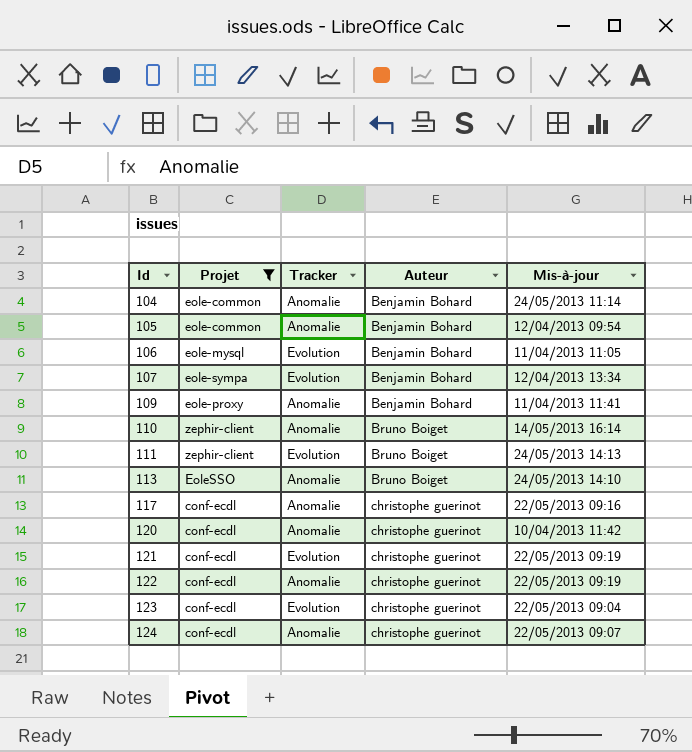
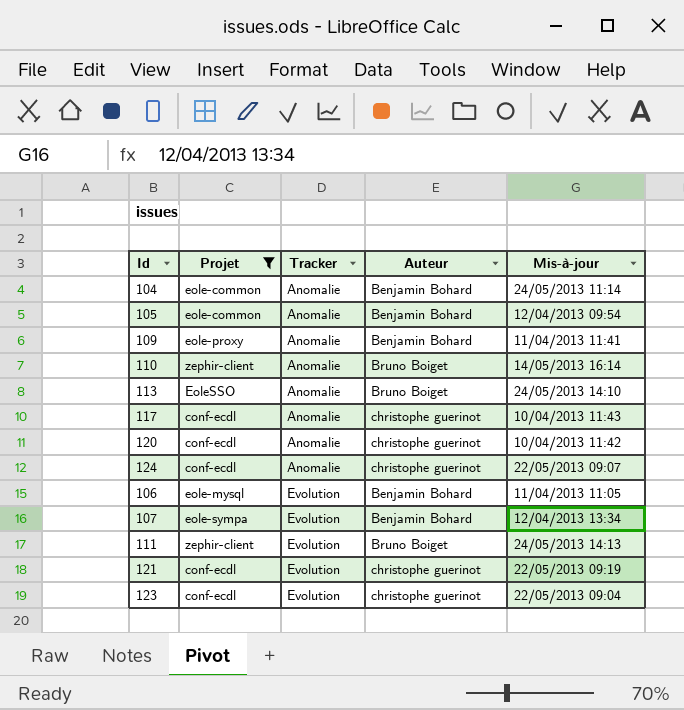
row order: Id ascending -> Tracker ascending
row 122: conf-ecdl | Anomalie | christophe guerinot | 22/05/2013 09:19 -> none
117 | Mis-à-jour: 22/05/2013 09:16 -> 10/04/2013 11:43

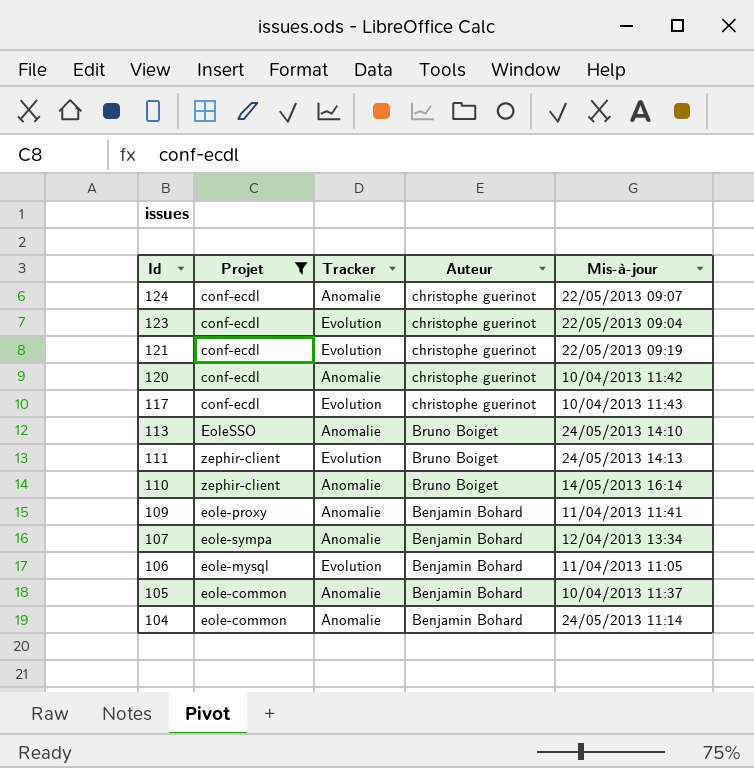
row order: Tracker ascending -> Id descending
117 | Tracker: Anomalie -> Evolution
107 | Tracker: Evolution -> Anomalie
105 | Mis-à-jour: 12/04/2013 09:54 -> 10/04/2013 11:37

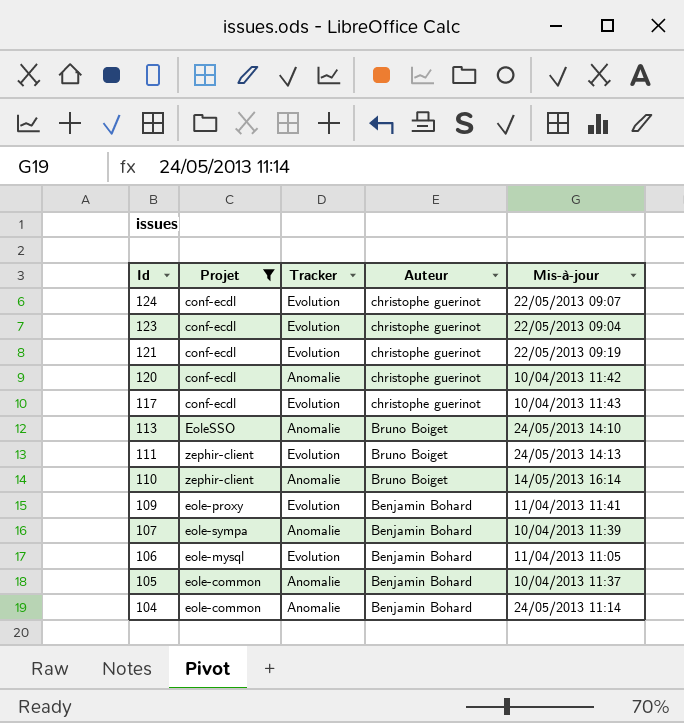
124 | Tracker: Anomalie -> Evolution
109 | Tracker: Anomalie -> Evolution
107 | Mis-à-jour: 12/04/2013 13:34 -> 10/04/2013 11:39

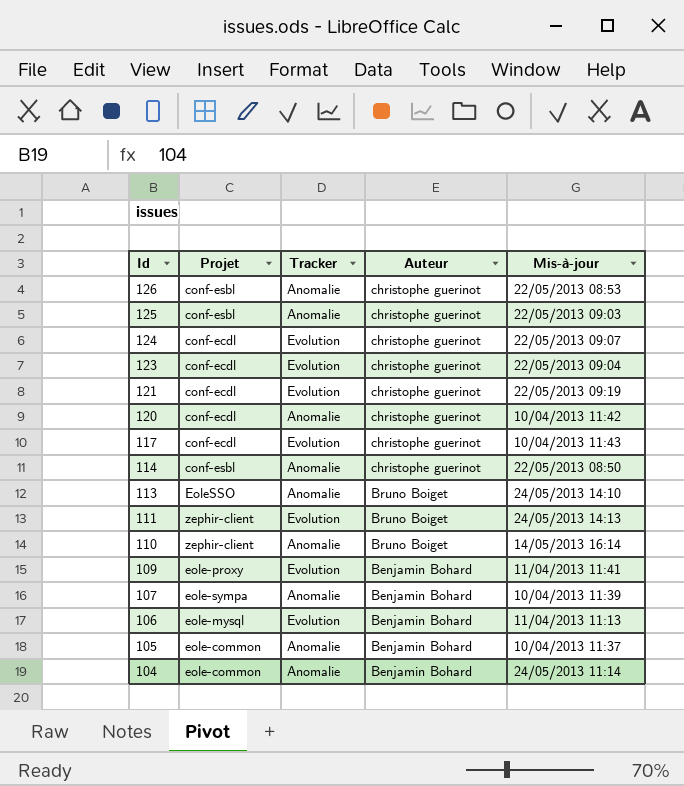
filter: Projet != conf-esbl -> none
106 | Mis-à-jour: 11/04/2013 11:05 -> 11/04/2013 11:13

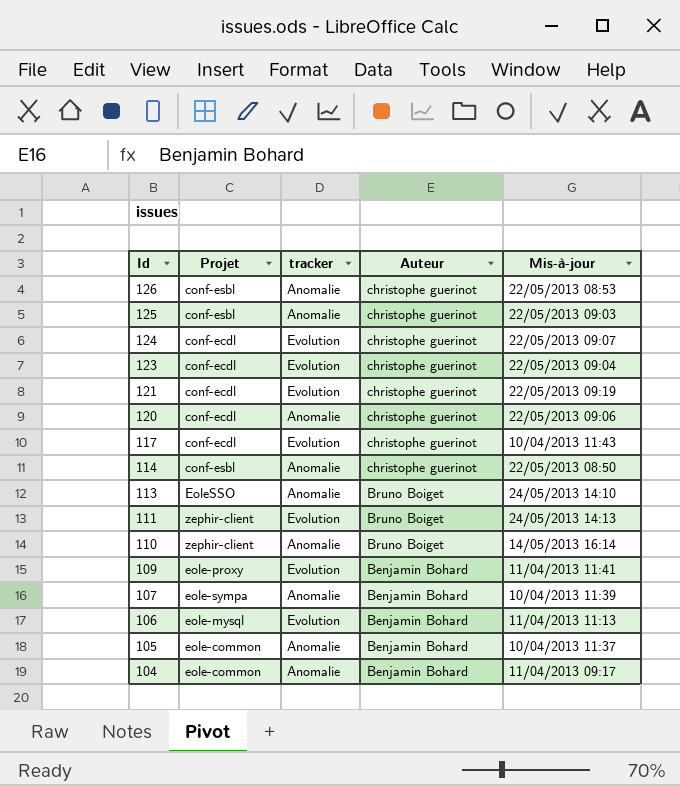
column name: Tracker -> tracker
120 | Mis-à-jour: 10/04/2013 11:42 -> 22/05/2013 09:06
104 | Mis-à-jour: 24/05/2013 11:14 -> 11/04/2013 09:17

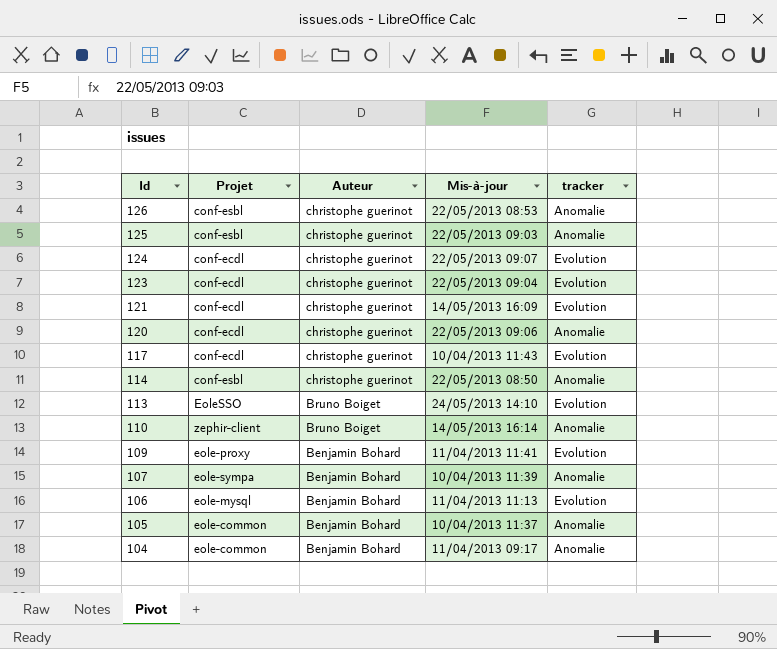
column tracker | position: 3 -> 5
row 111: zephir-client | Evolution | Bruno Boiget | 24/05/2013 14:13 -> none
121 | Mis-à-jour: 22/05/2013 09:19 -> 14/05/2013 16:09
113 | tracker: Anomalie -> Evolution

